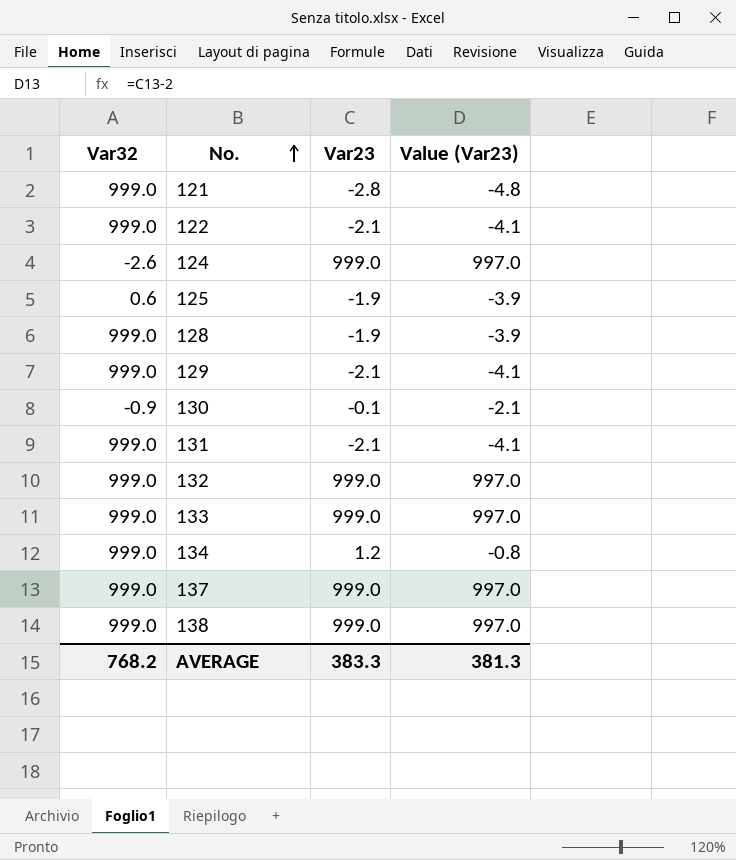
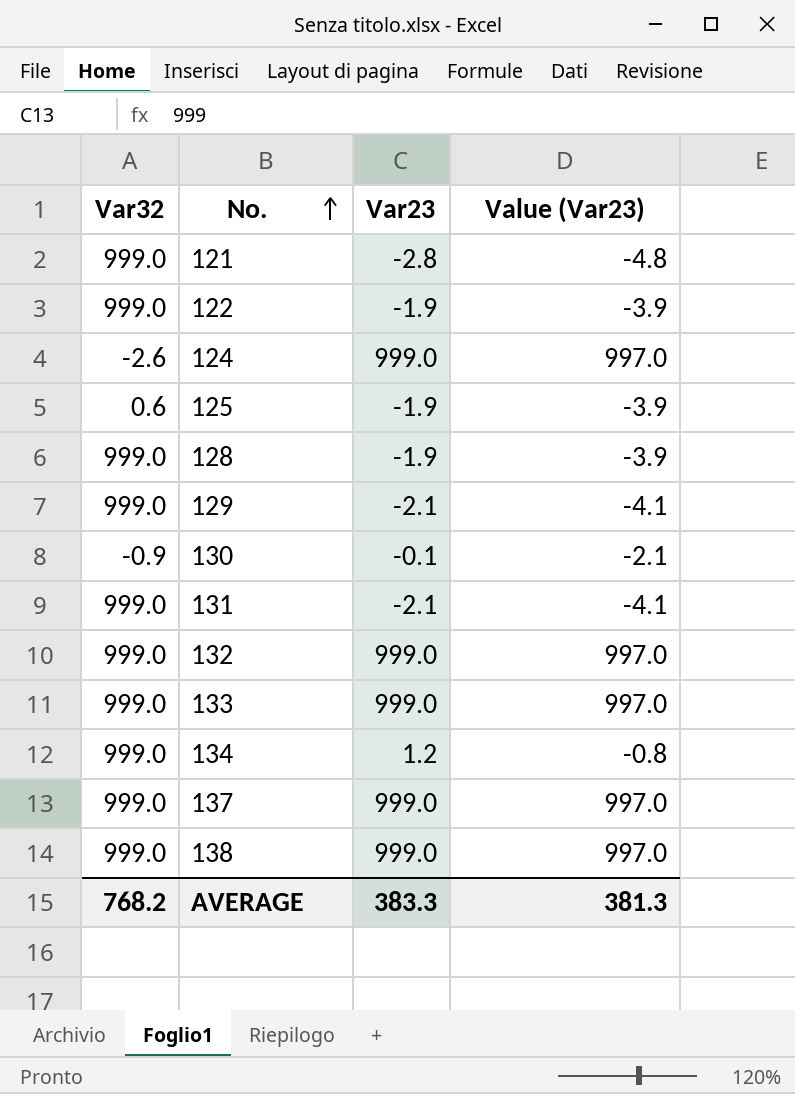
122 | Var23: -2.1 -> -1.9
122 | Value (Var23): -4.1 -> -3.9

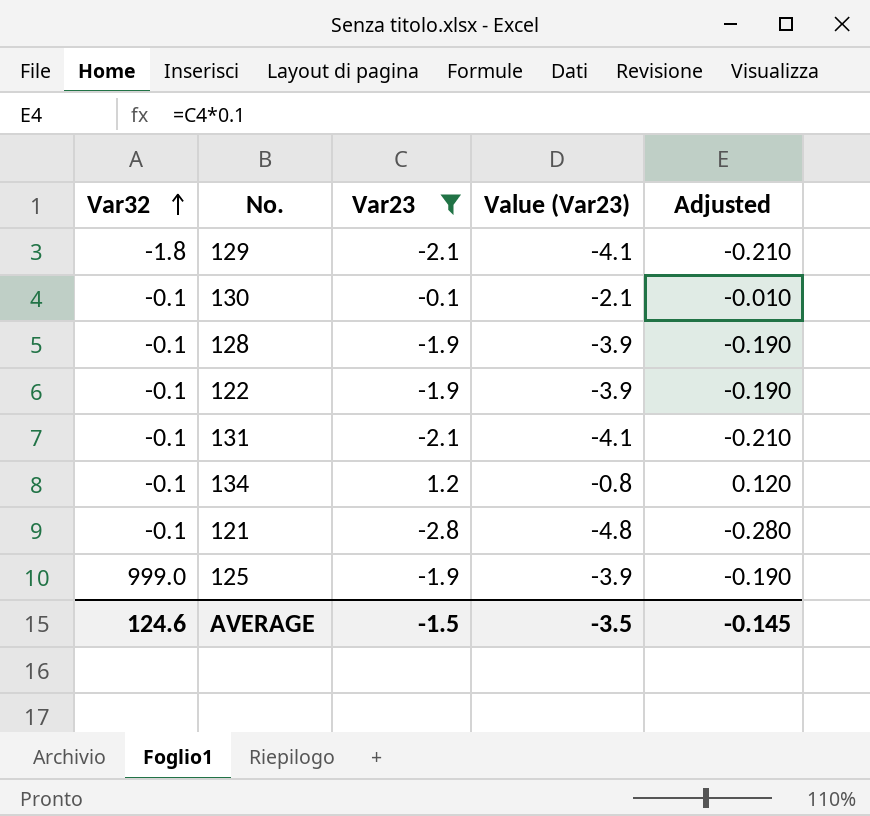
filter: none -> Var23 != 999.0
row order: No. ascending -> Var32 ascending
column Adjusted | formula: none -> [Var23] * 0.1
129 | Var32: 999.0 -> -1.8
130 | Var32: -0.9 -> -0.1
128 | Var32: 999.0 -> -0.1
122 | Var32: 999.0 -> -0.1
131 | Var32: 999.0 -> -0.1
134 | Var32: 999.0 -> -0.1
121 | Var32: 999.0 -> -0.1
125 | Var32: 0.6 -> 999.0
AVERAGE | Var32: 768.2 -> 124.6
AVERAGE | Var23: 383.3 -> -1.5
AVERAGE | Value (Var23): 381.3 -> -3.5

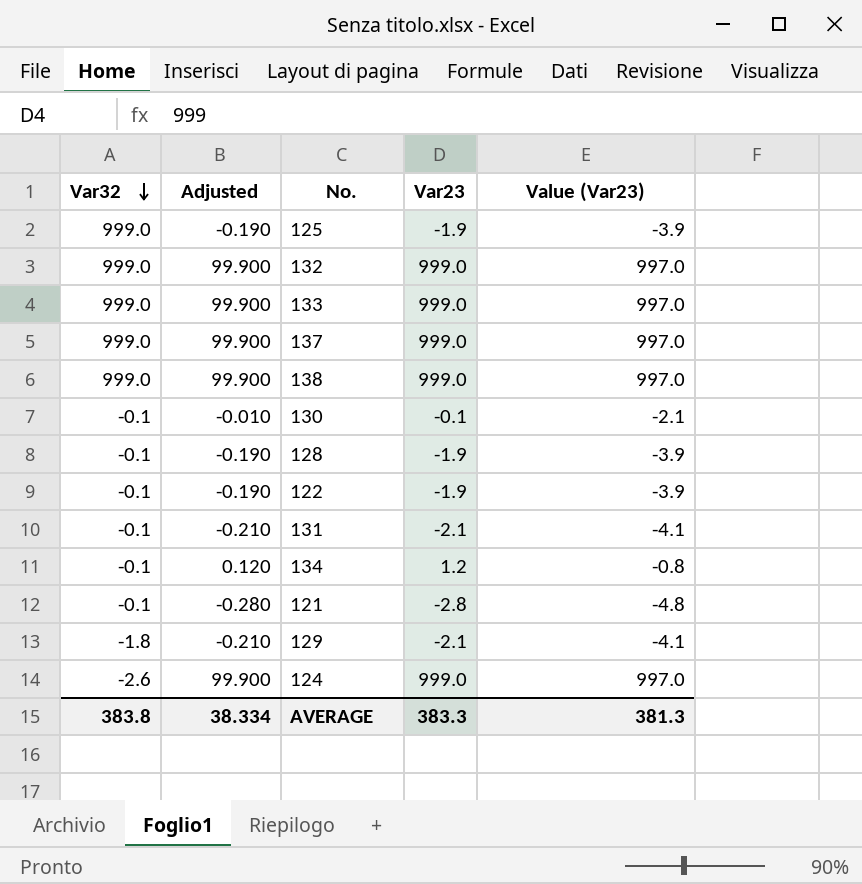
filter: Var23 != 999.0 -> none
row order: Var32 ascending -> Var32 descending
column Adjusted | position: 5 -> 2
AVERAGE | Var32: 124.6 -> 383.8
AVERAGE | Adjusted: -0.145 -> 38.334
AVERAGE | Var23: -1.5 -> 383.3
AVERAGE | Value (Var23): -3.5 -> 381.3

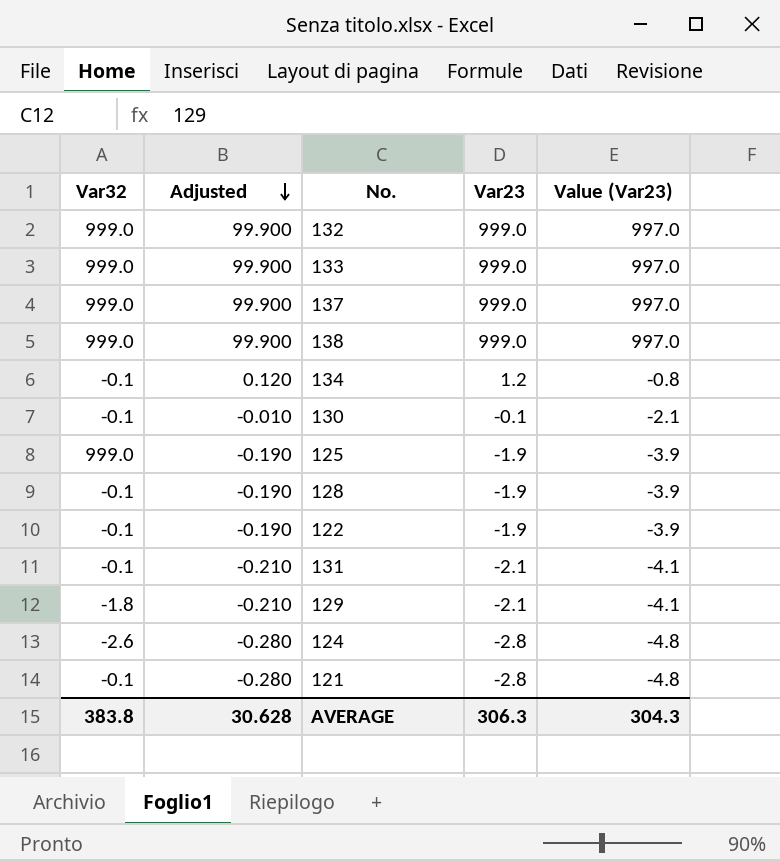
row order: Var32 descending -> Adjusted descending
124 | Adjusted: 99.900 -> -0.280
124 | Var23: 999.0 -> -2.8
124 | Value (Var23): 997.0 -> -4.8
AVERAGE | Adjusted: 38.334 -> 30.628
AVERAGE | Var23: 383.3 -> 306.3
AVERAGE | Value (Var23): 381.3 -> 304.3

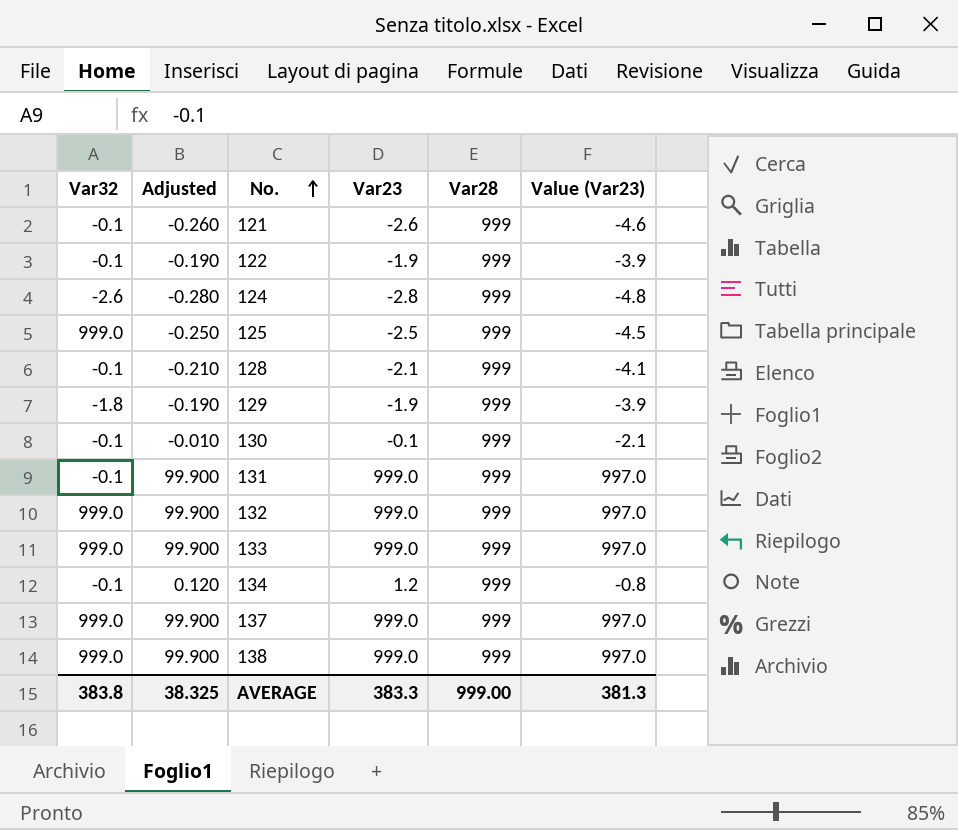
row order: Adjusted descending -> No. ascending
column Var28 | position: none -> 5
121 | Adjusted: -0.280 -> -0.260
121 | Var23: -2.8 -> -2.6
121 | Value (Var23): -4.8 -> -4.6
125 | Adjusted: -0.190 -> -0.250
125 | Var23: -1.9 -> -2.5
125 | Value (Var23): -3.9 -> -4.5
128 | Adjusted: -0.190 -> -0.210
128 | Var23: -1.9 -> -2.1
128 | Value (Var23): -3.9 -> -4.1
129 | Adjusted: -0.210 -> -0.190
129 | Var23: -2.1 -> -1.9
129 | Value (Var23): -4.1 -> -3.9
131 | Adjusted: -0.210 -> 99.900
131 | Var23: -2.1 -> 999.0
131 | Value (Var23): -4.1 -> 997.0
AVERAGE | Adjusted: 30.628 -> 38.325
AVERAGE | Var23: 306.3 -> 383.3
AVERAGE | Value (Var23): 304.3 -> 381.3

